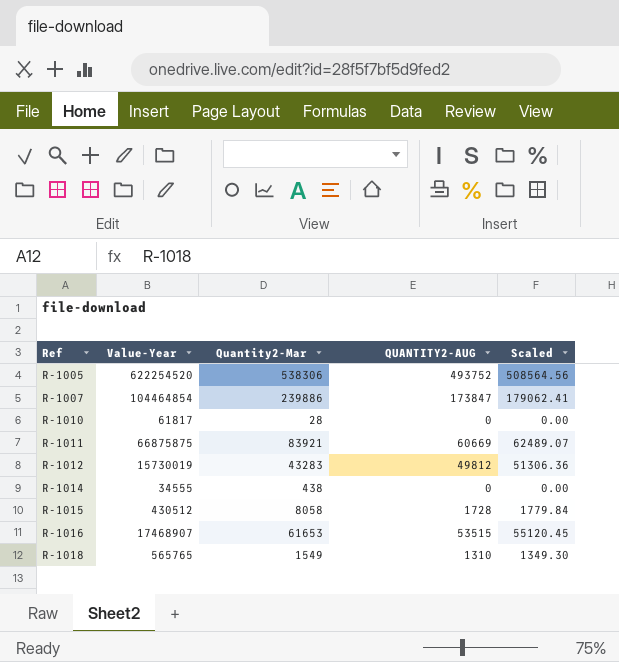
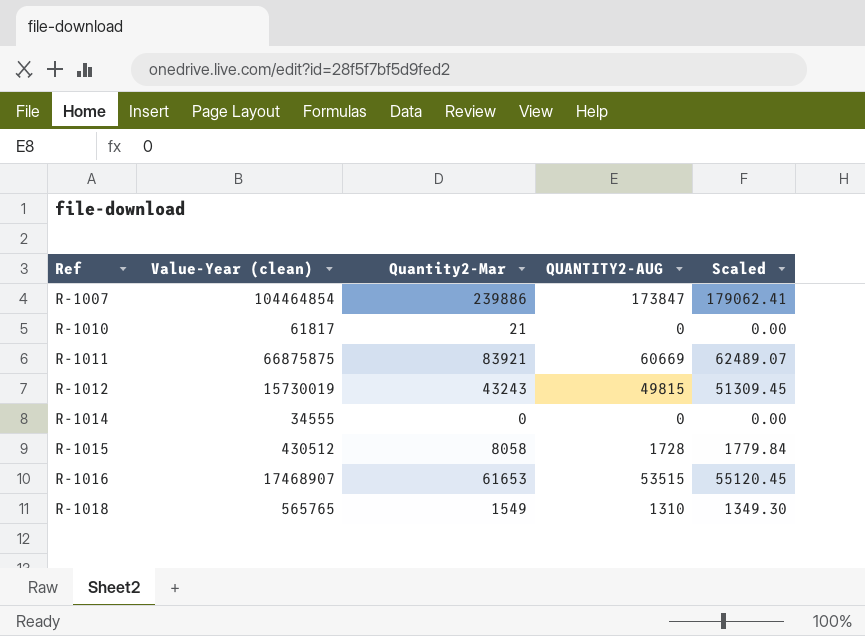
column name: Value-Year -> Value-Year (clean)
row R-1005: 622254520 | 538306 | 493752 | 508564.56 -> none
R-1010 | Quantity2-Mar: 28 -> 21
R-1012 | Quantity2-Mar: 43283 -> 43243
R-1012 | QUANTITY2-AUG: 49812 -> 49815
R-1012 | Scaled: 51306.36 -> 51309.45
R-1014 | Quantity2-Mar: 438 -> 0

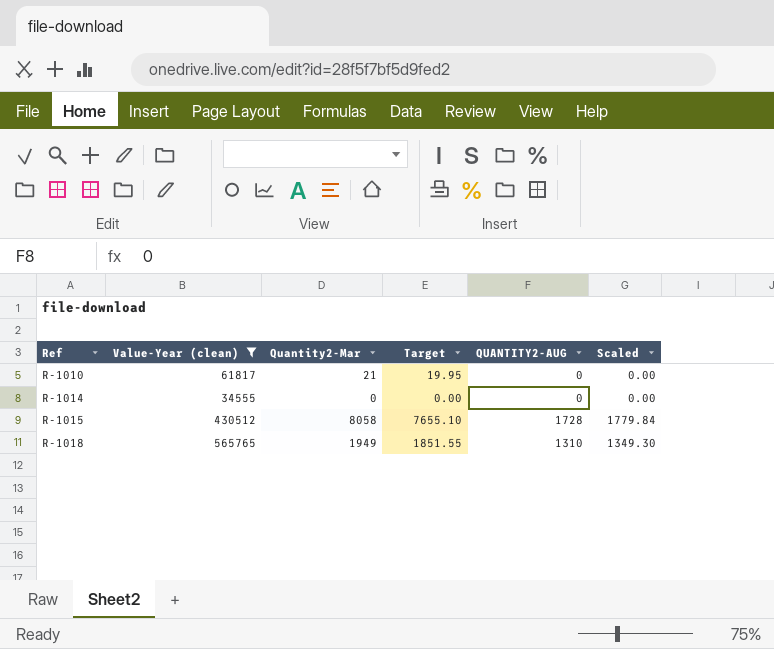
filter: none -> Value-Year (clean) <= 565765
column Target | formula: none -> [Quantity2-Mar] * 0.95
R-1018 | Quantity2-Mar: 1549 -> 1949

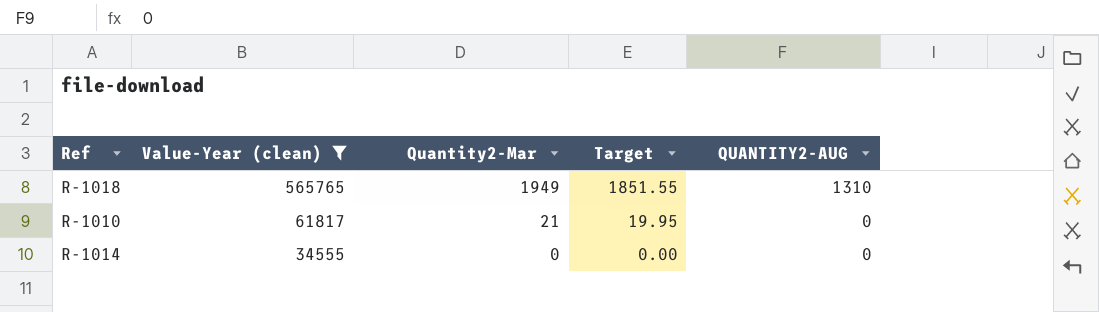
row order: Ref ascending -> Value-Year (clean) descending
column Scaled | formula: [QUANTITY2-AUG] * 1.03 -> none
row R-1015: 430512 | 8058 | 7655.10 | 1728 | 1779.84 -> none

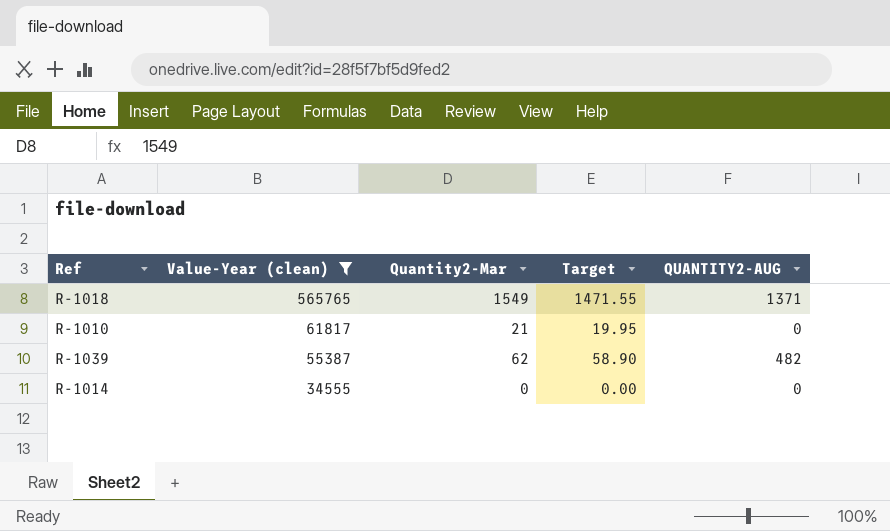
R-1018 | Quantity2-Mar: 1949 -> 1549
R-1018 | Target: 1851.55 -> 1471.55
R-1018 | QUANTITY2-AUG: 1310 -> 1371
row R-1039: none -> 55387 | 62 | 58.90 | 482

